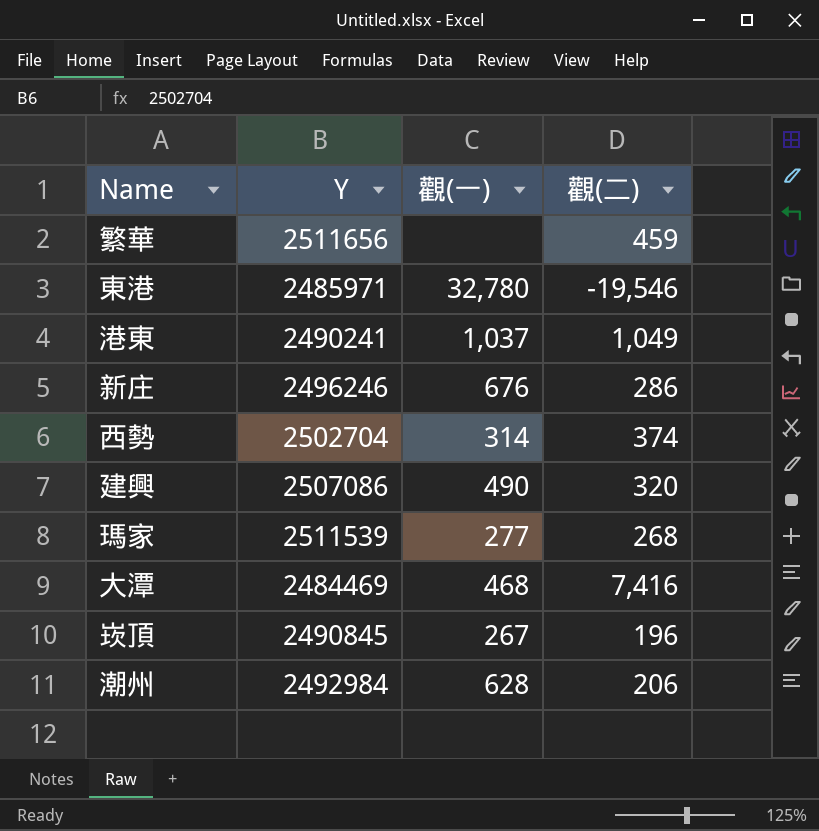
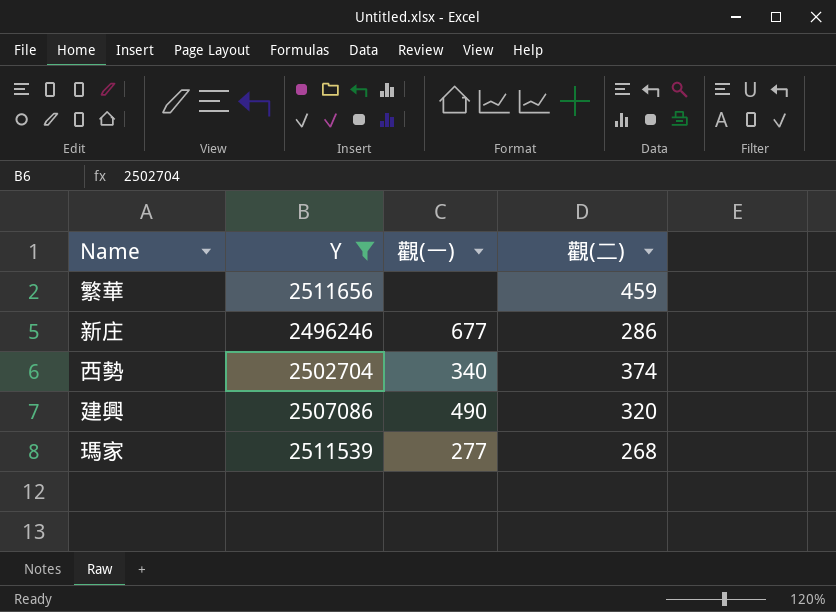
filter: none -> Y >= 2496246
新庄 | 觀(一): 676 -> 677
西勢 | 觀(一): 314 -> 340

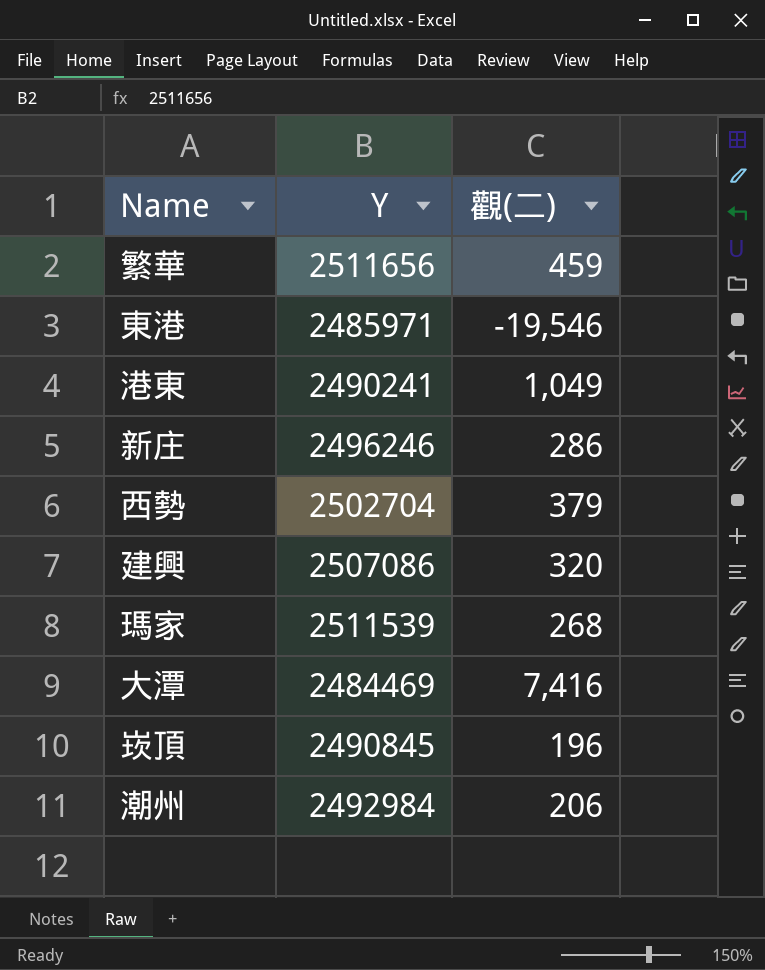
filter: Y >= 2496246 -> none
column 觀(一) | position: 3 -> none
西勢 | 觀(二): 374 -> 379

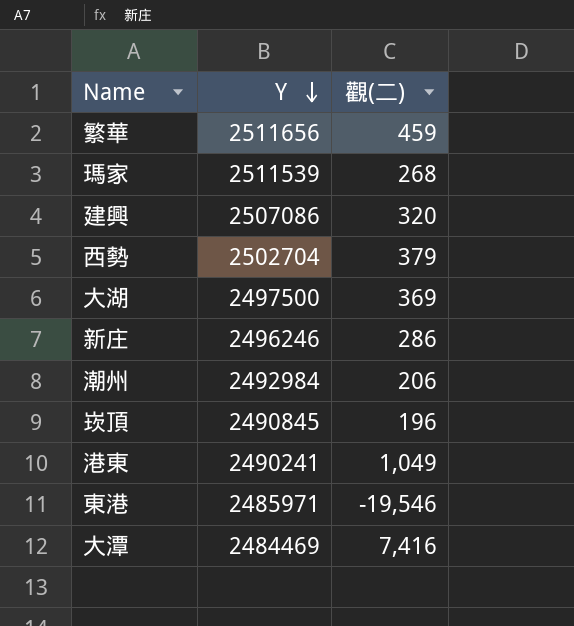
row order: none -> Y descending
row 大湖: none -> 2497500 | 369

